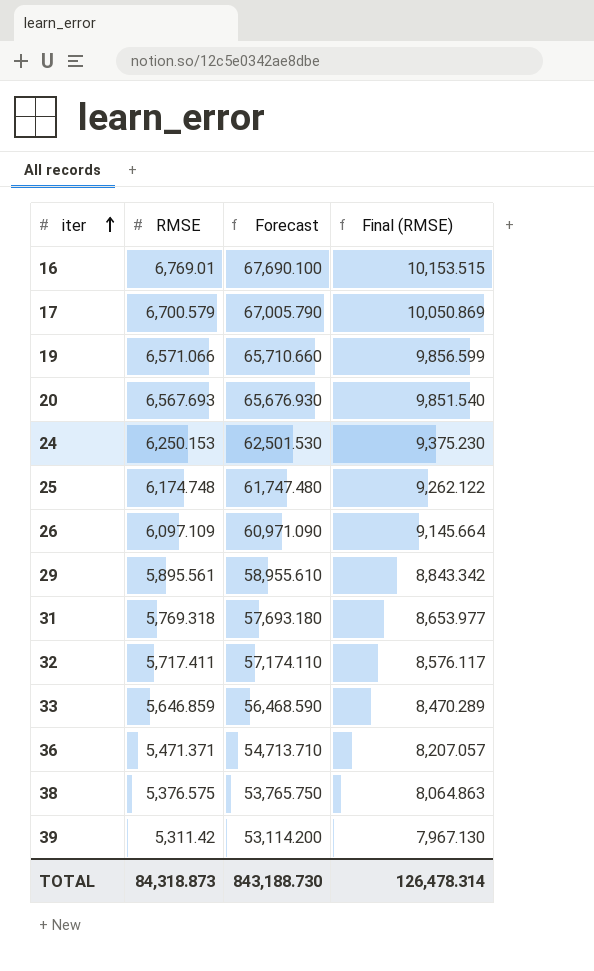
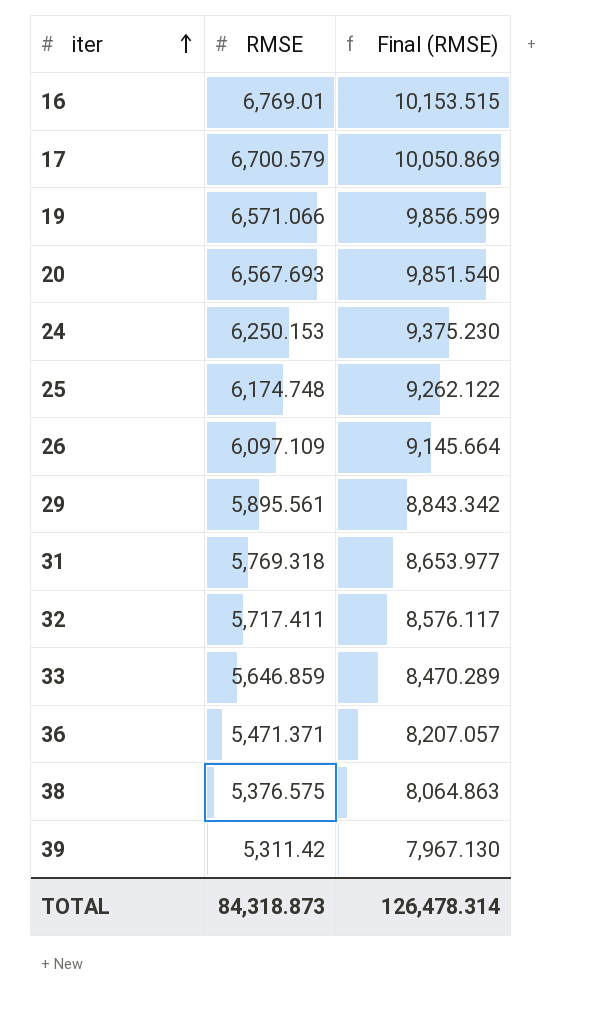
column Forecast | formula: [RMSE] * 10 -> none

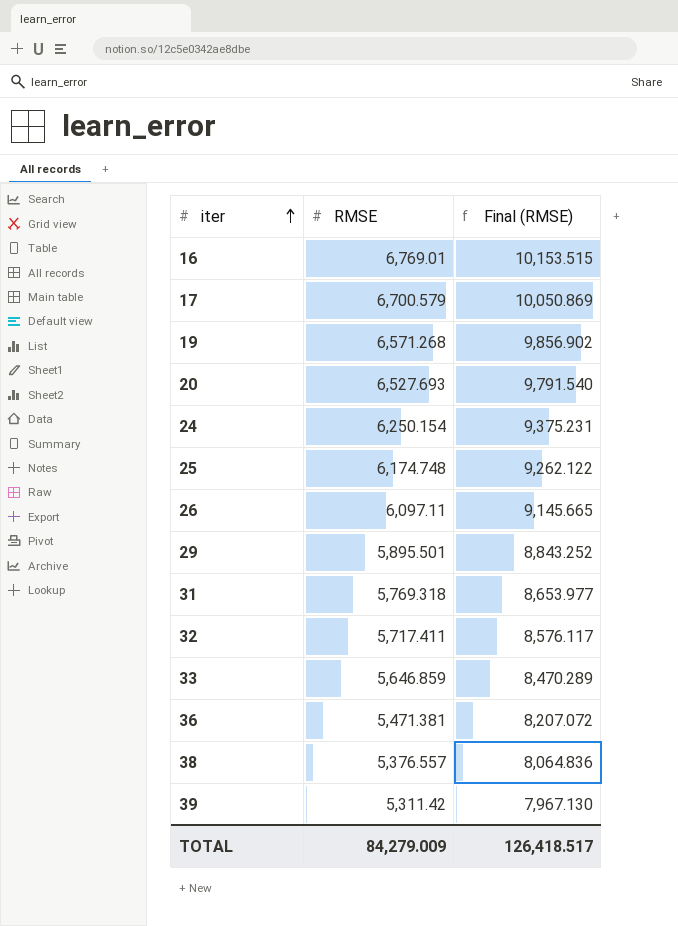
19 | RMSE: 6,571.066 -> 6,571.268
19 | Final (RMSE): 9,856.599 -> 9,856.902
20 | RMSE: 6,567.693 -> 6,527.693
20 | Final (RMSE): 9,851.540 -> 9,791.540
24 | RMSE: 6,250.153 -> 6,250.154
24 | Final (RMSE): 9,375.230 -> 9,375.231
26 | RMSE: 6,097.109 -> 6,097.11
26 | Final (RMSE): 9,145.664 -> 9,145.665
29 | RMSE: 5,895.561 -> 5,895.501
29 | Final (RMSE): 8,843.342 -> 8,843.252
36 | RMSE: 5,471.371 -> 5,471.381
36 | Final (RMSE): 8,207.057 -> 8,207.072
38 | RMSE: 5,376.575 -> 5,376.557
38 | Final (RMSE): 8,064.863 -> 8,064.836
TOTAL | RMSE: 84,318.873 -> 84,279.009
TOTAL | Final (RMSE): 126,478.314 -> 126,418.517

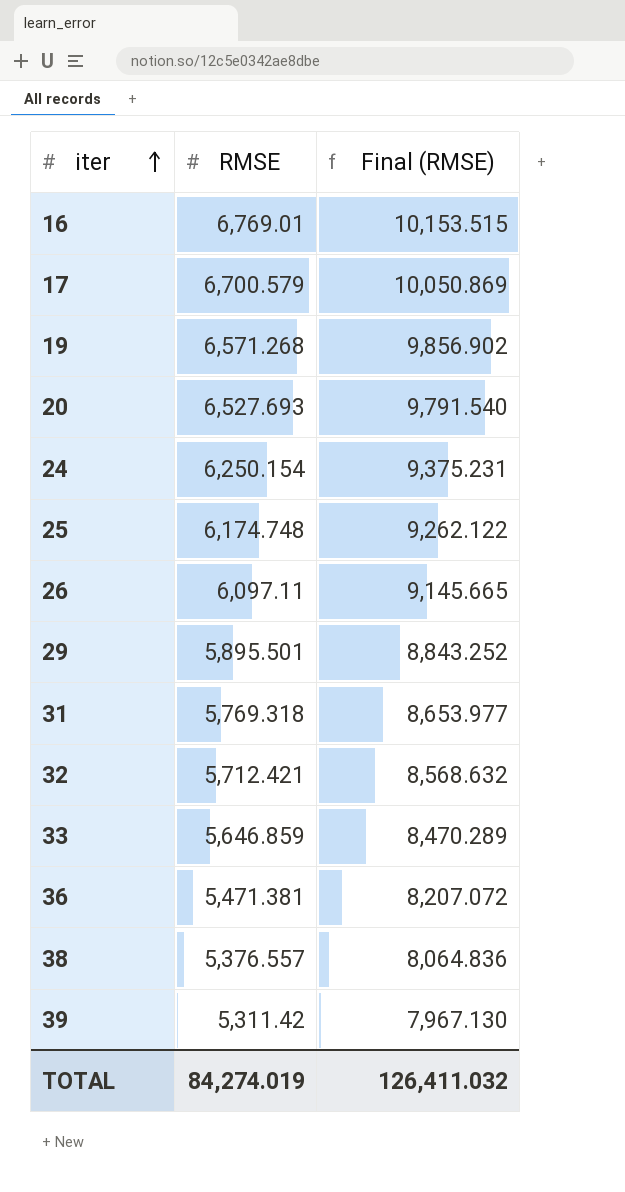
32 | RMSE: 5,717.411 -> 5,712.421
32 | Final (RMSE): 8,576.117 -> 8,568.632
TOTAL | RMSE: 84,279.009 -> 84,274.019
TOTAL | Final (RMSE): 126,418.517 -> 126,411.032

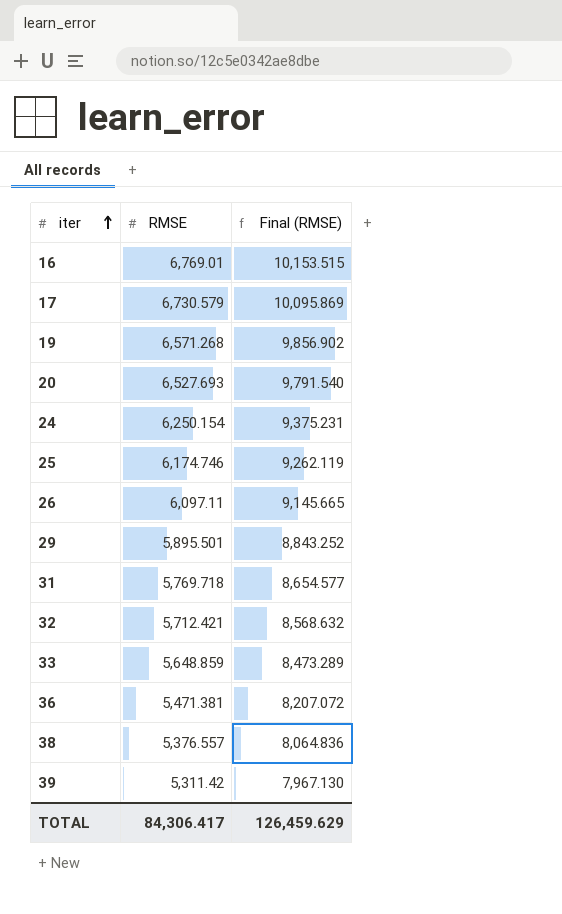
17 | RMSE: 6,700.579 -> 6,730.579
17 | Final (RMSE): 10,050.869 -> 10,095.869
25 | RMSE: 6,174.748 -> 6,174.746
25 | Final (RMSE): 9,262.122 -> 9,262.119
31 | RMSE: 5,769.318 -> 5,769.718
31 | Final (RMSE): 8,653.977 -> 8,654.577
33 | RMSE: 5,646.859 -> 5,648.859
33 | Final (RMSE): 8,470.289 -> 8,473.289
TOTAL | RMSE: 84,274.019 -> 84,306.417
TOTAL | Final (RMSE): 126,411.032 -> 126,459.629

